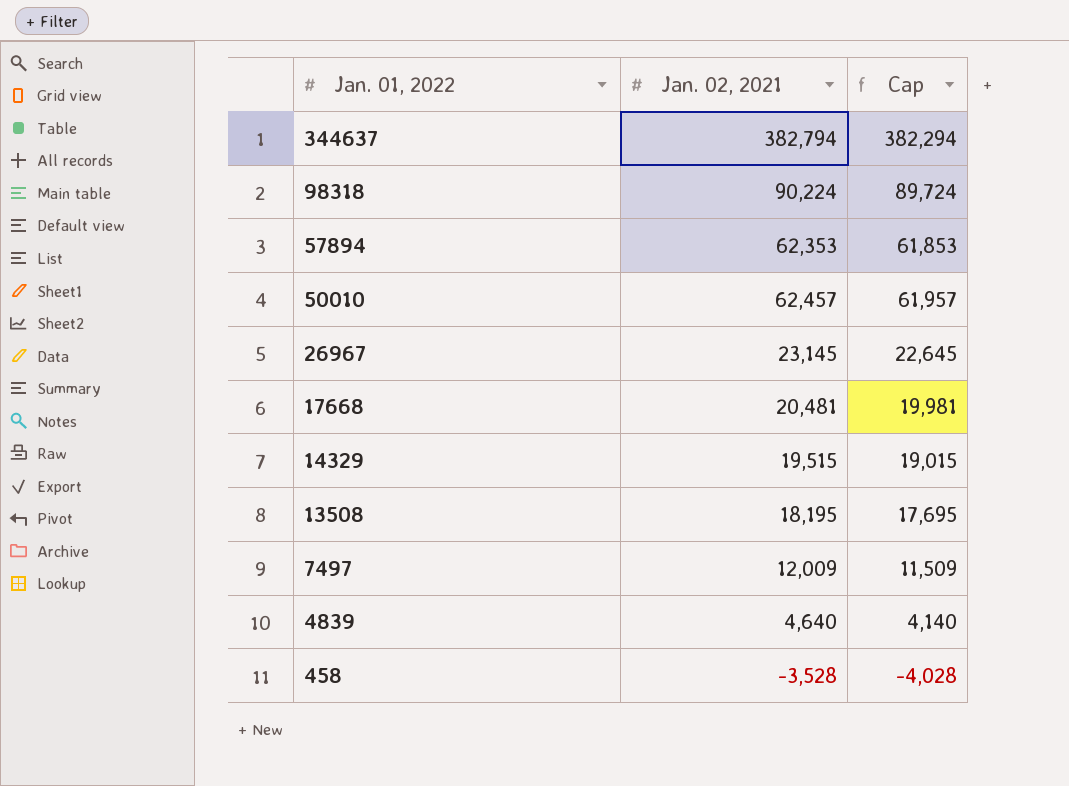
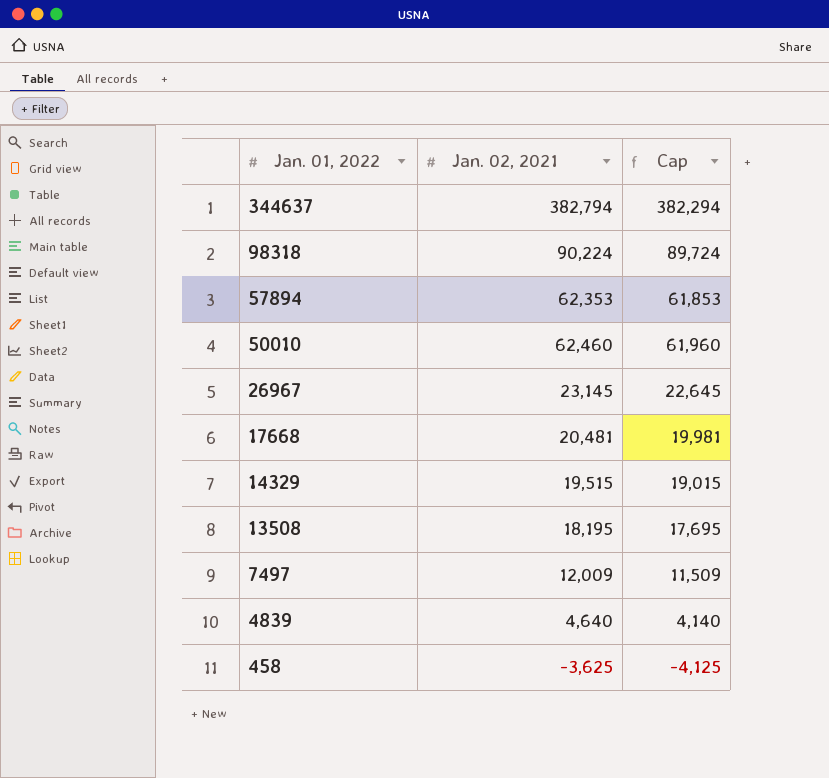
50010 | Jan. 02, 2021: 62,457 -> 62,460
50010 | Cap: 61,957 -> 61,960
458 | Jan. 02, 2021: -3,528 -> -3,625
458 | Cap: -4,028 -> -4,125

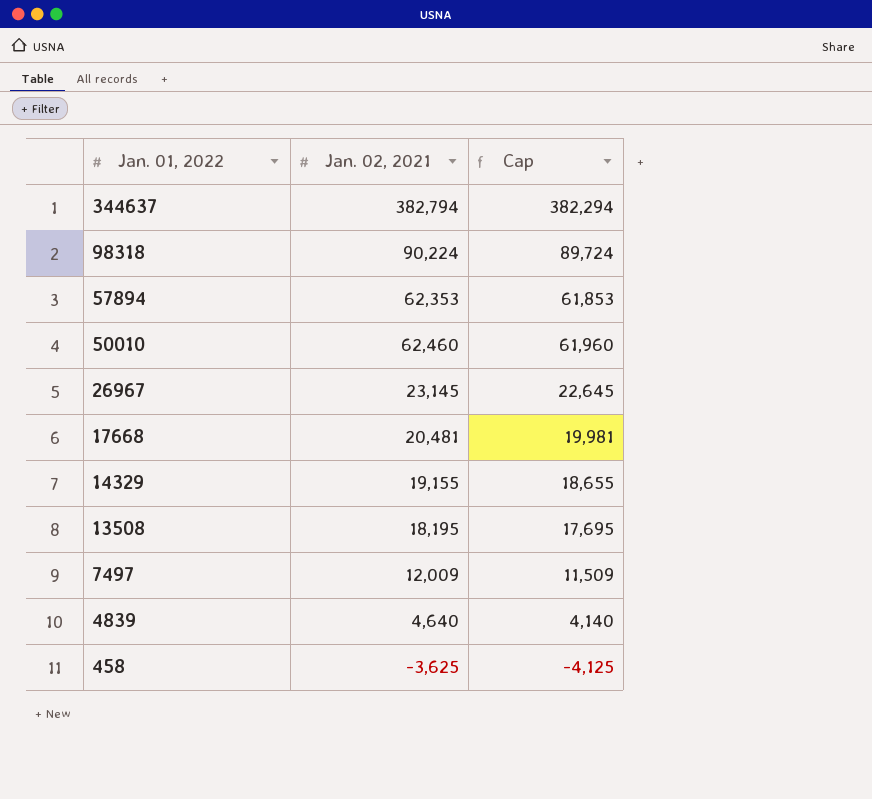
14329 | Jan. 02, 2021: 19,515 -> 19,155
14329 | Cap: 19,015 -> 18,655

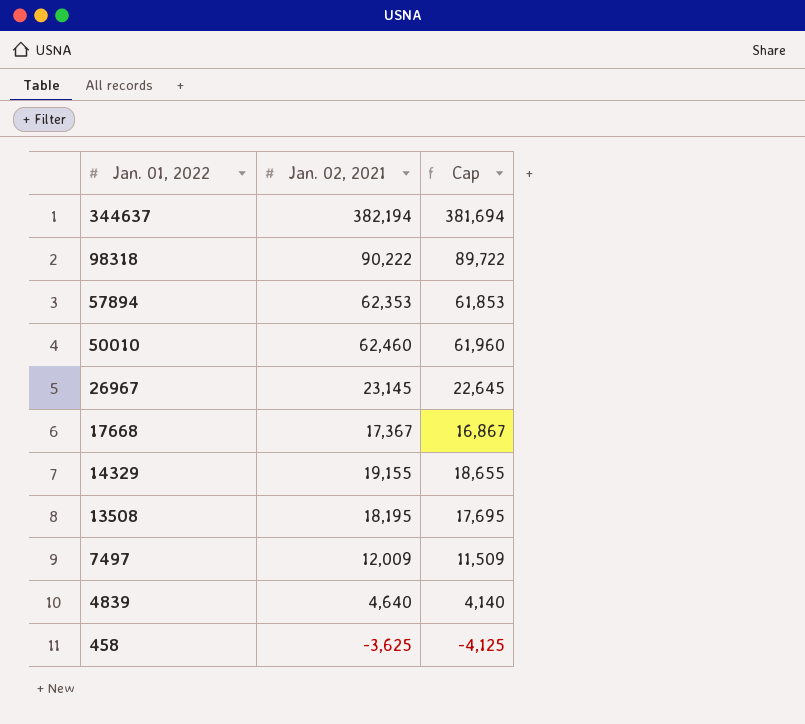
344637 | Jan. 02, 2021: 382,794 -> 382,194
344637 | Cap: 382,294 -> 381,694
98318 | Jan. 02, 2021: 90,224 -> 90,222
98318 | Cap: 89,724 -> 89,722
17668 | Jan. 02, 2021: 20,481 -> 17,367
17668 | Cap: 19,981 -> 16,867

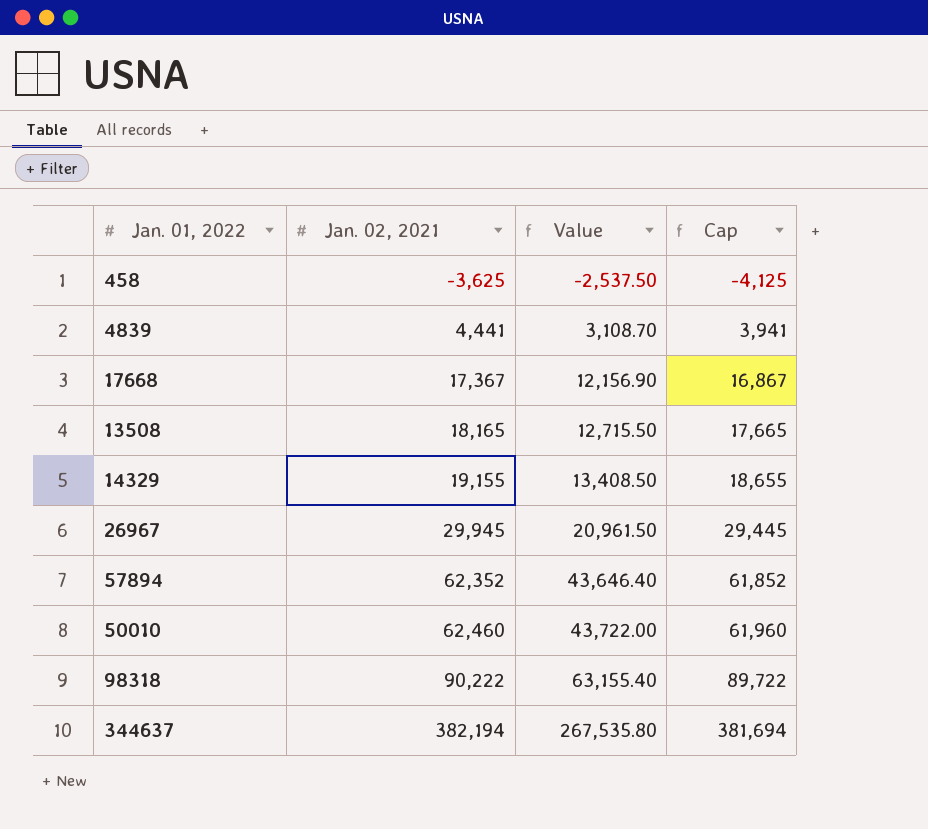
row order: Jan. 01, 2022 descending -> Jan. 02, 2021 ascending
column Value | formula: none -> [Jan. 02, 2021] * 0.7
row 7497: 12,009 | 11,509 -> none
4839 | Jan. 02, 2021: 4,640 -> 4,441
4839 | Cap: 4,140 -> 3,941
13508 | Jan. 02, 2021: 18,195 -> 18,165
13508 | Cap: 17,695 -> 17,665
26967 | Jan. 02, 2021: 23,145 -> 29,945
26967 | Cap: 22,645 -> 29,445
57894 | Jan. 02, 2021: 62,353 -> 62,352
57894 | Cap: 61,853 -> 61,852

